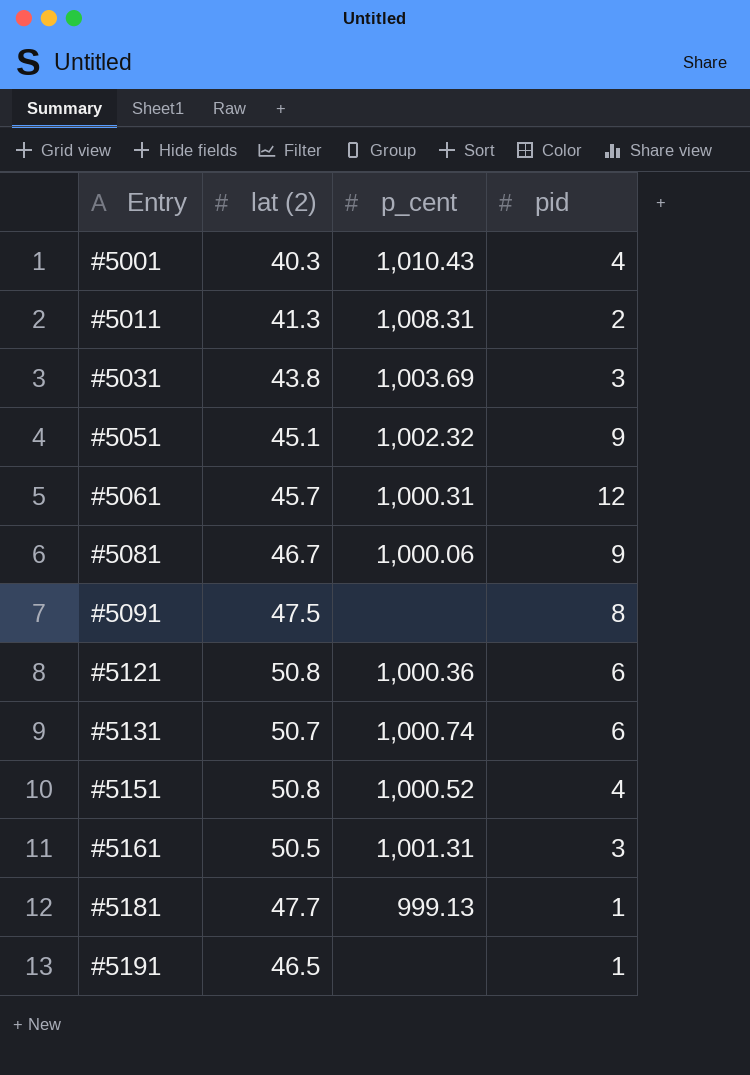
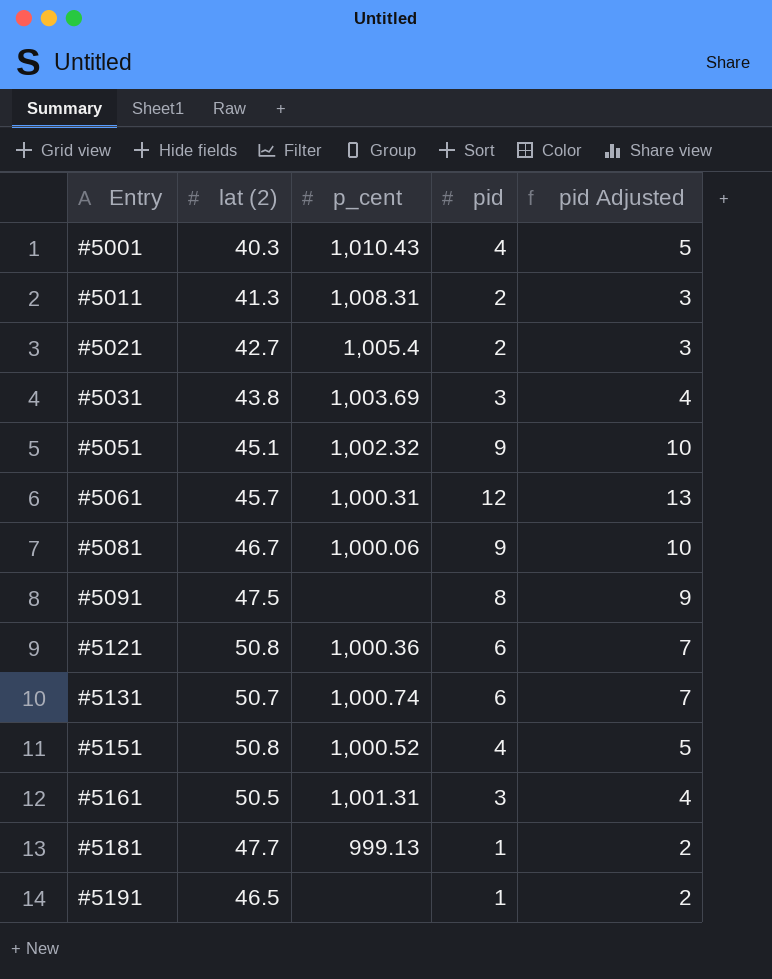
column pid Adjusted | formula: none -> [pid] + 1
row #5021: none -> 42.7 | 1,005.4 | 2 | 3

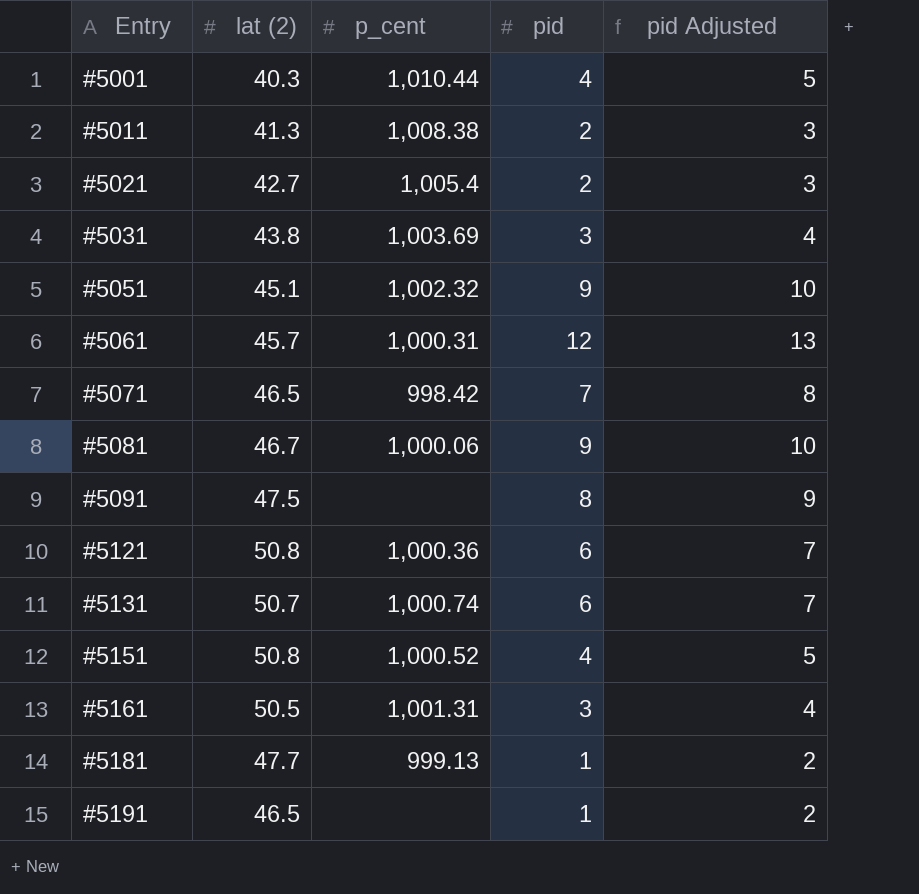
#5001 | p_cent: 1,010.43 -> 1,010.44
#5011 | p_cent: 1,008.31 -> 1,008.38
row #5071: none -> 46.5 | 998.42 | 7 | 8

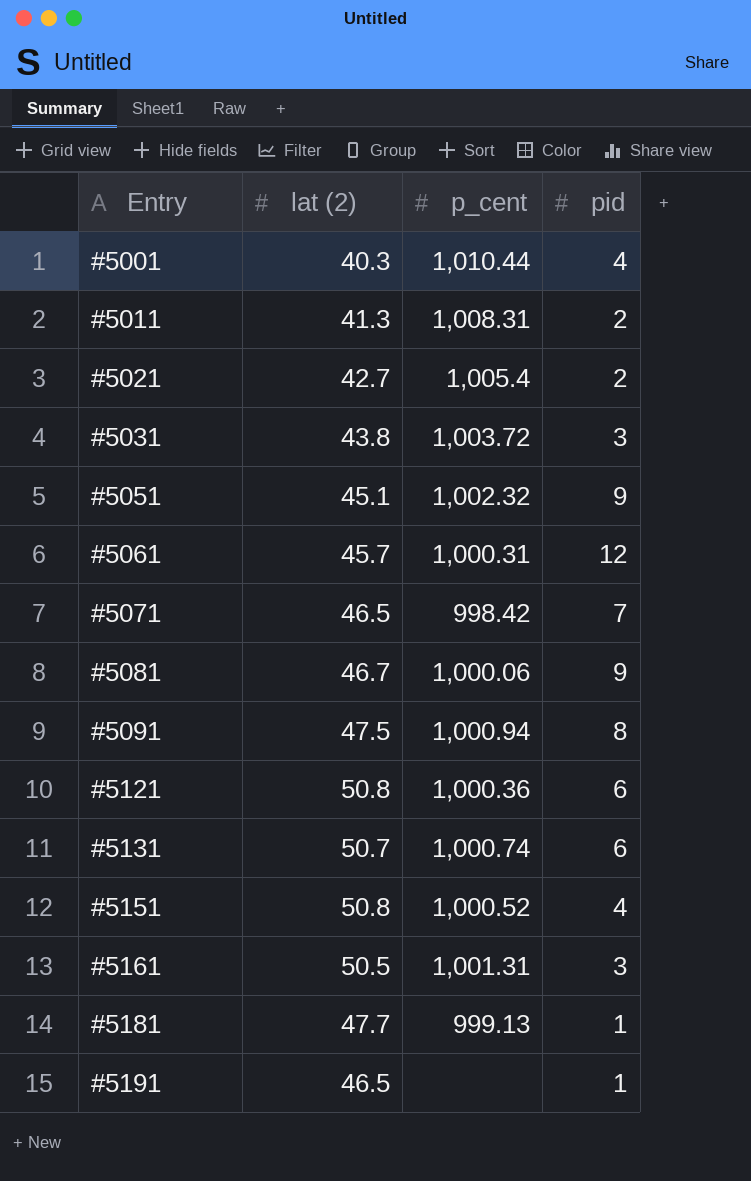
column pid Adjusted | formula: [pid] + 1 -> none
#5011 | p_cent: 1,008.38 -> 1,008.31
#5031 | p_cent: 1,003.69 -> 1,003.72
#5091 | p_cent: none -> 1,000.94

